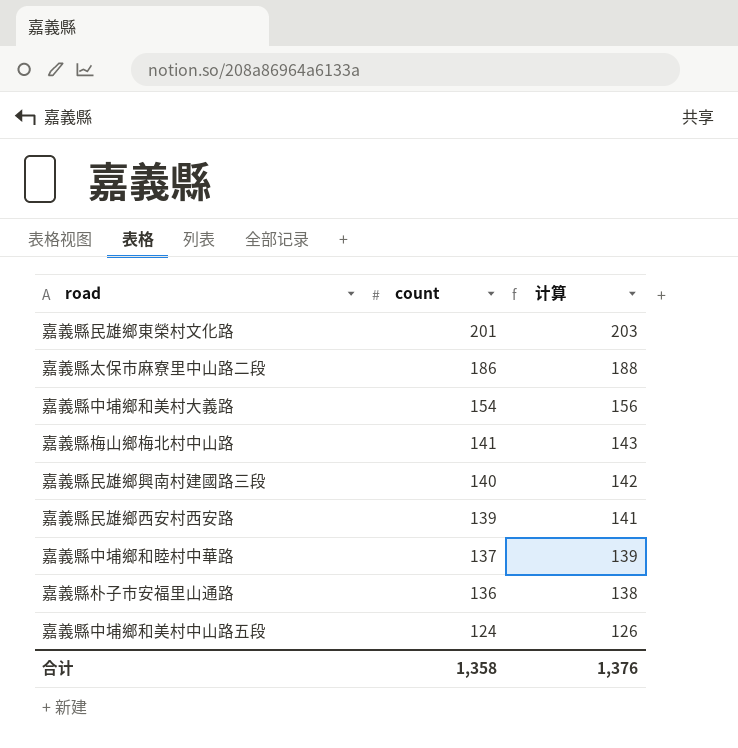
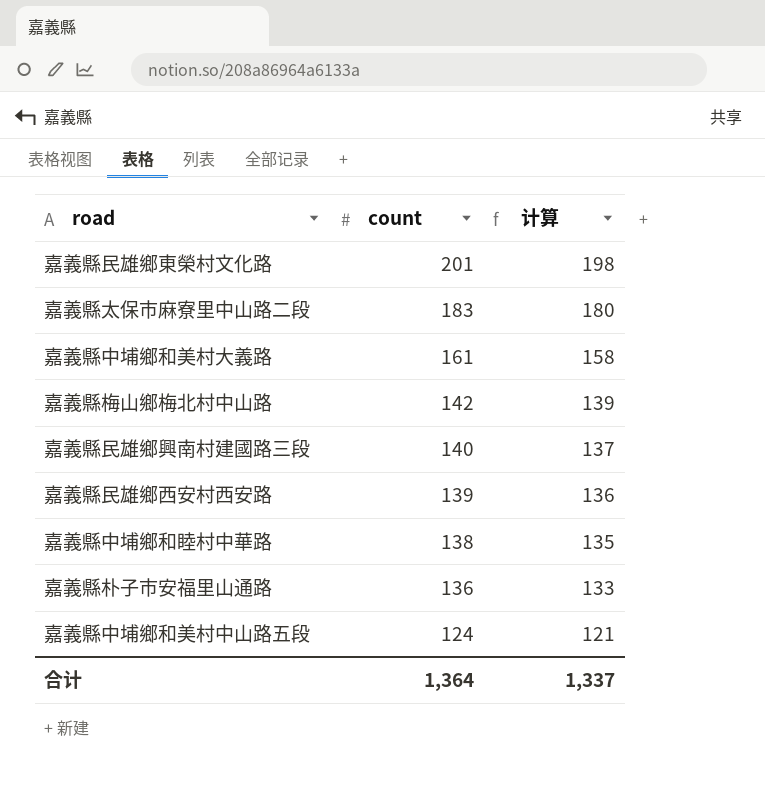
column 计算 | formula: [count] + 2 -> [count] - 3
嘉義縣太保市麻寮里中山路二段 | count: 186 -> 183
嘉義縣中埔鄉和美村大義路 | count: 154 -> 161
嘉義縣梅山鄉梅北村中山路 | count: 141 -> 142
嘉義縣中埔鄉和睦村中華路 | count: 137 -> 138
合计 | count: 1,358 -> 1,364
合计 | 计算: 1,376 -> 1,337

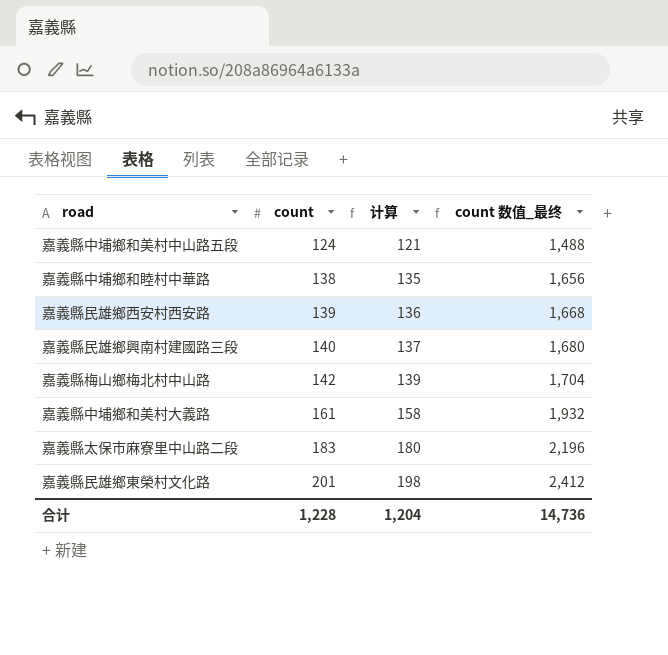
row order: count descending -> count ascending
column count 数值_最终 | formula: none -> [count] * 12
row 嘉義縣朴子市安福里山通路: 136 | 133 -> none
合计 | count: 1,364 -> 1,228
合计 | 计算: 1,337 -> 1,204

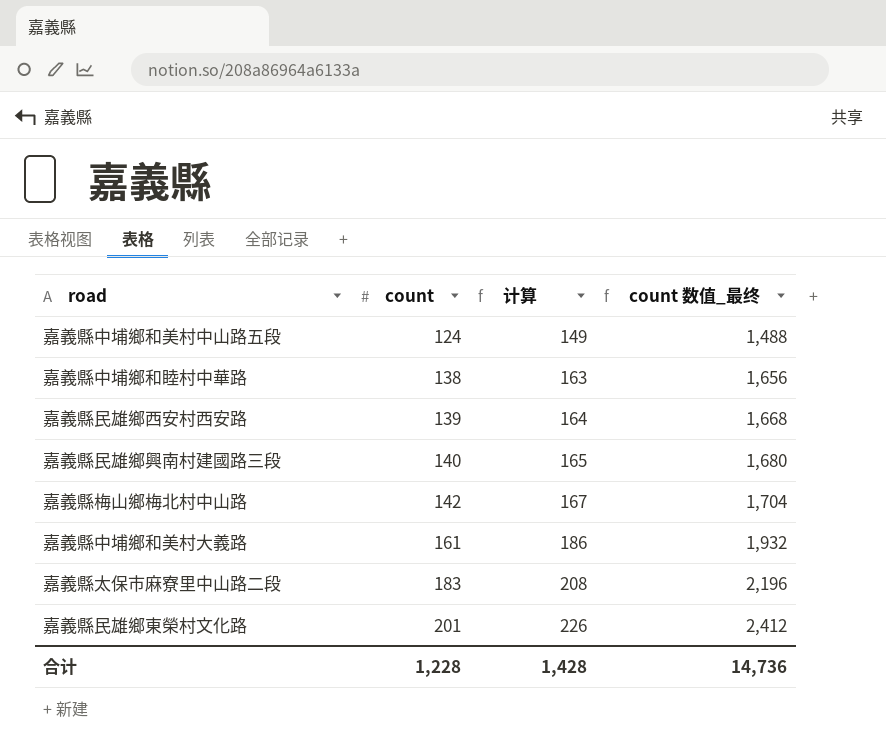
column 计算 | formula: [count] - 3 -> [count] + 25
合计 | 计算: 1,204 -> 1,428

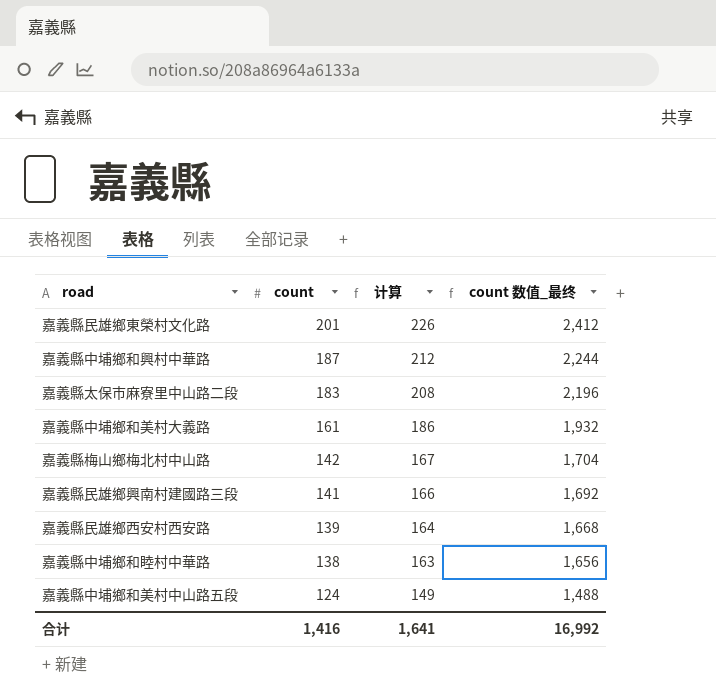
row order: count ascending -> count descending
row 嘉義縣中埔鄉和興村中華路: none -> 187 | 212 | 2,244
嘉義縣民雄鄉興南村建國路三段 | count: 140 -> 141
嘉義縣民雄鄉興南村建國路三段 | 计算: 165 -> 166
嘉義縣民雄鄉興南村建國路三段 | count 数值_最终: 1,680 -> 1,692
合计 | count: 1,228 -> 1,416
合计 | 计算: 1,428 -> 1,641
合计 | count 数值_最终: 14,736 -> 16,992

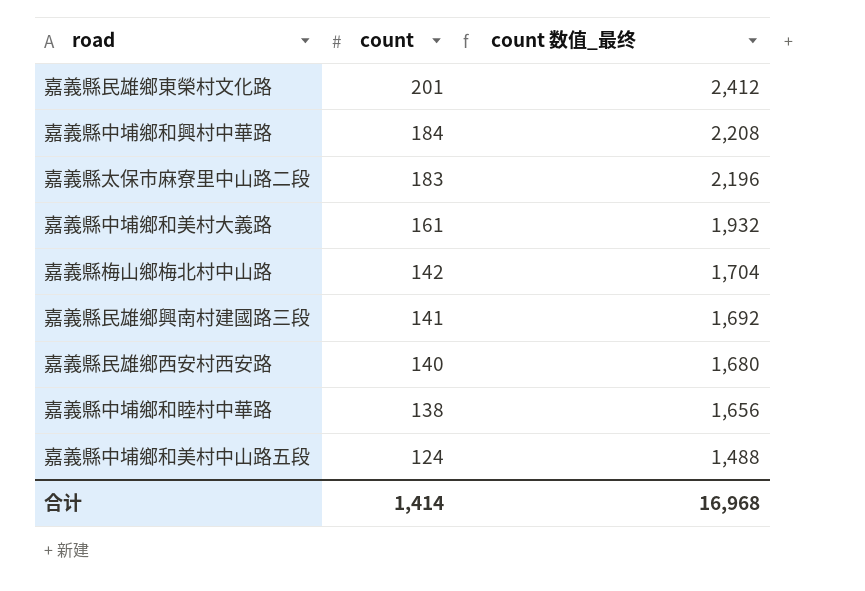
column 计算 | formula: [count] + 25 -> none
嘉義縣中埔鄉和興村中華路 | count: 187 -> 184
嘉義縣中埔鄉和興村中華路 | count 数值_最终: 2,244 -> 2,208
嘉義縣民雄鄉西安村西安路 | count: 139 -> 140
嘉義縣民雄鄉西安村西安路 | count 数值_最终: 1,668 -> 1,680
合计 | count: 1,416 -> 1,414
合计 | count 数值_最终: 16,992 -> 16,968

